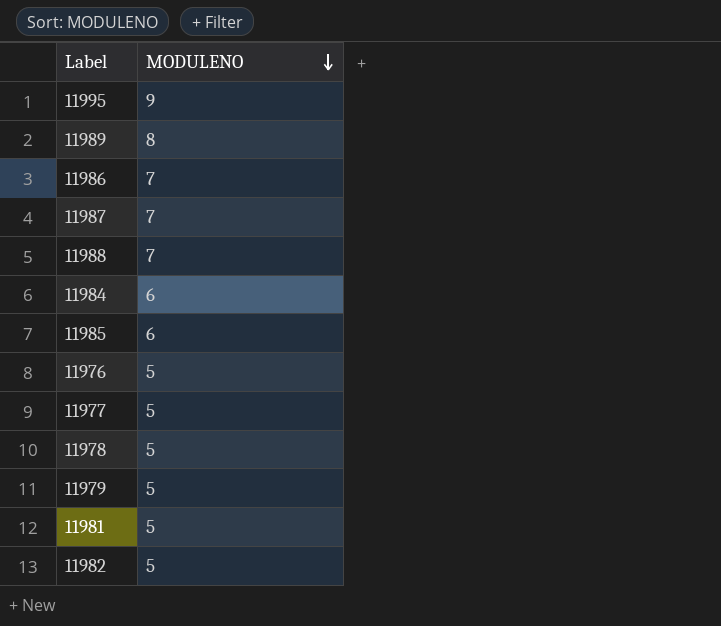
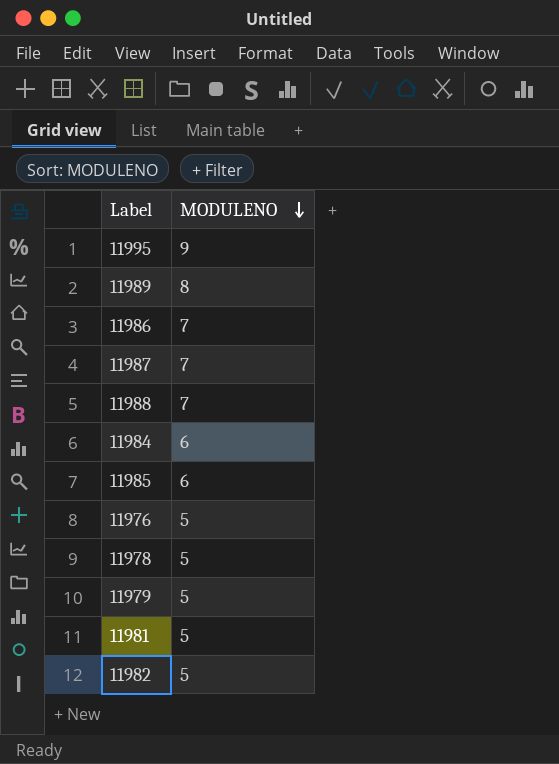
row 11977: 5 -> none

